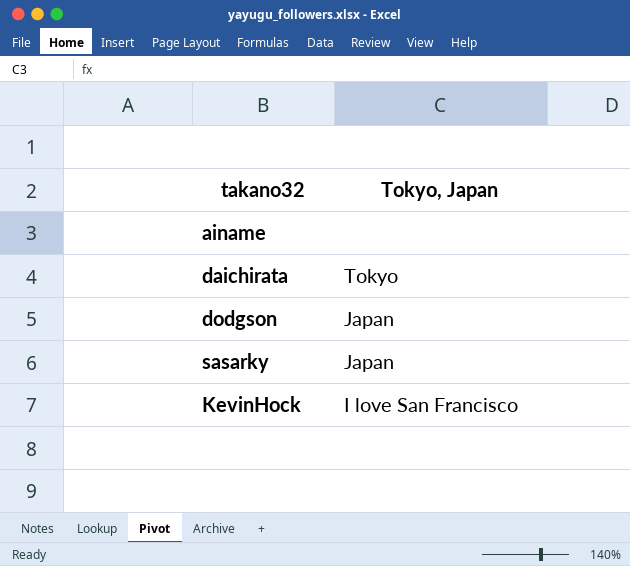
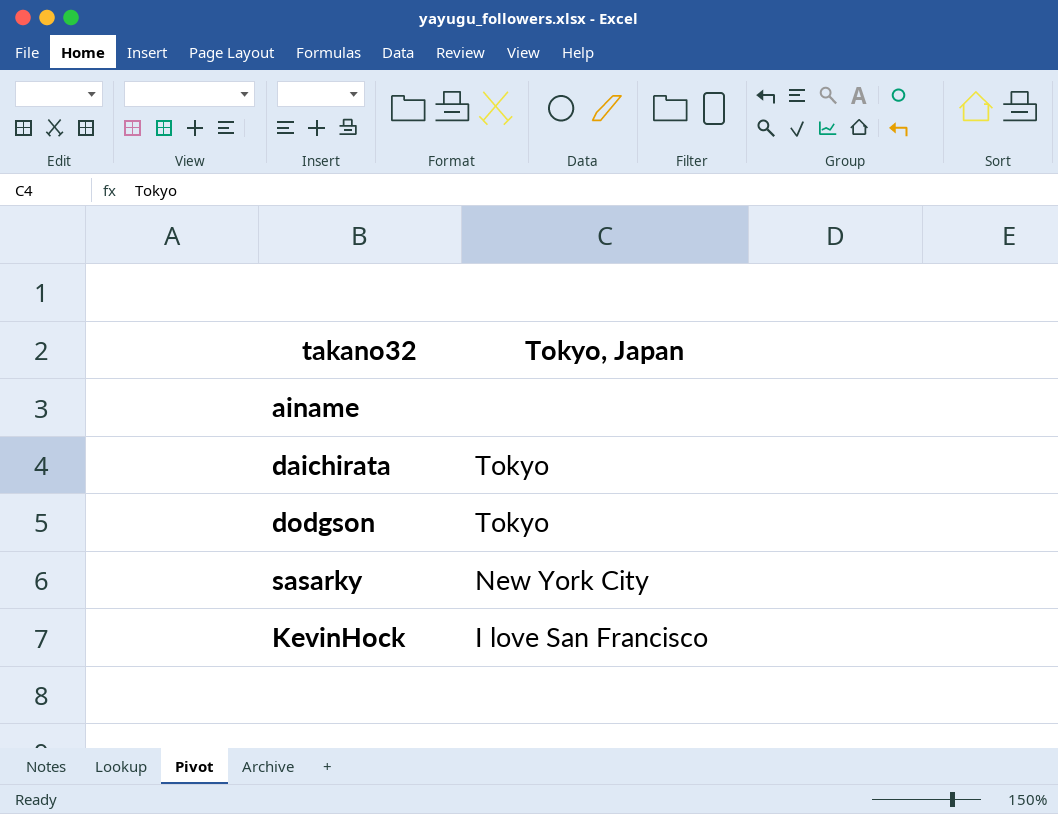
dodgson | Tokyo, Japan: Japan -> Tokyo
sasarky | Tokyo, Japan: Japan -> New York City

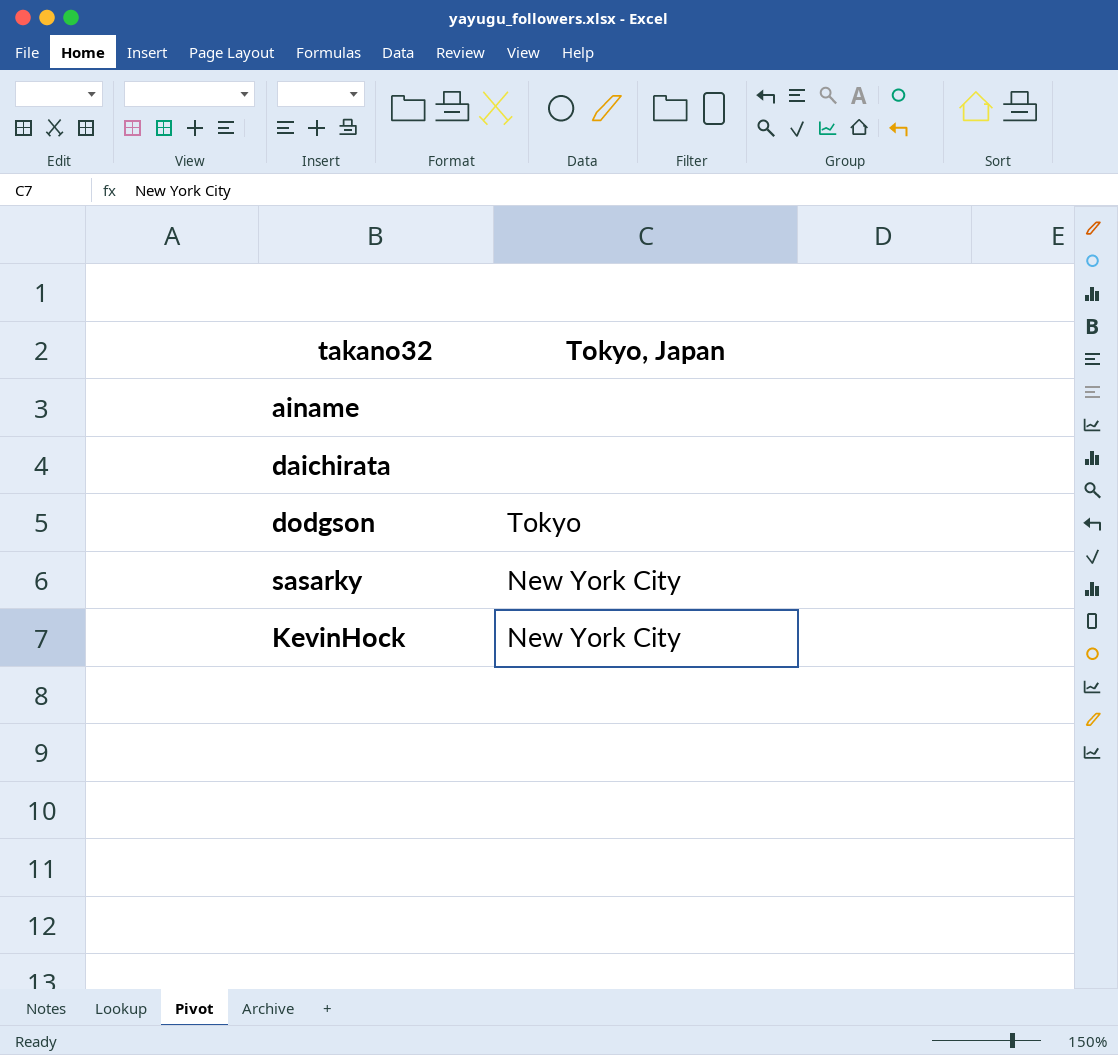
daichirata | Tokyo, Japan: Tokyo -> none
KevinHock | Tokyo, Japan: I love San Francisco -> New York City

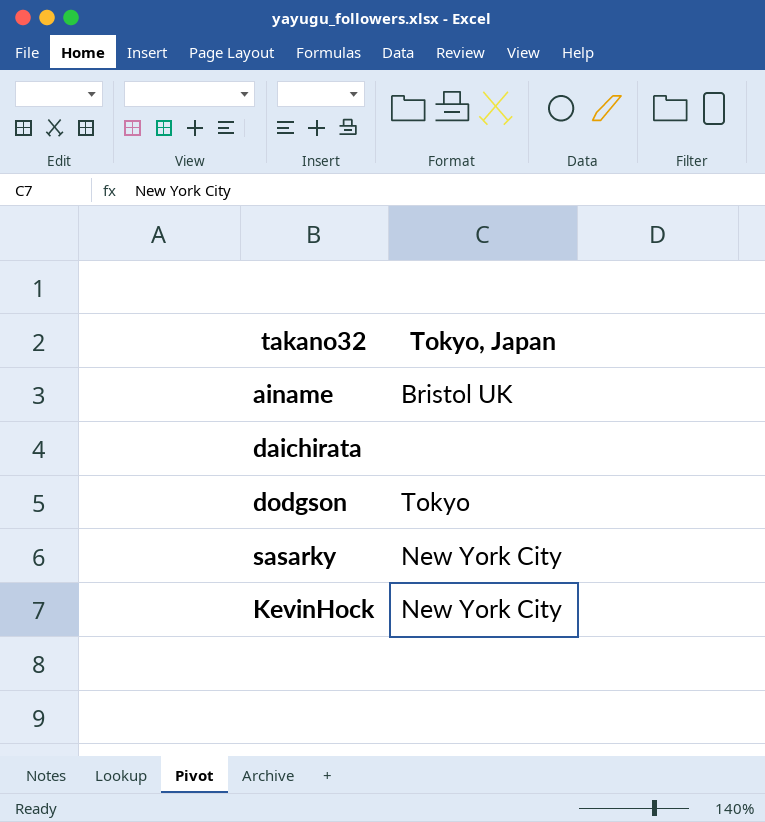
ainame | Tokyo, Japan: none -> Bristol UK

